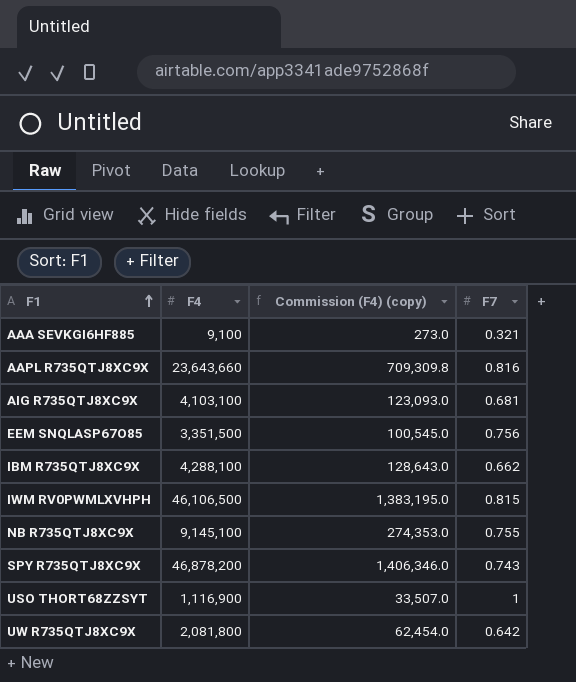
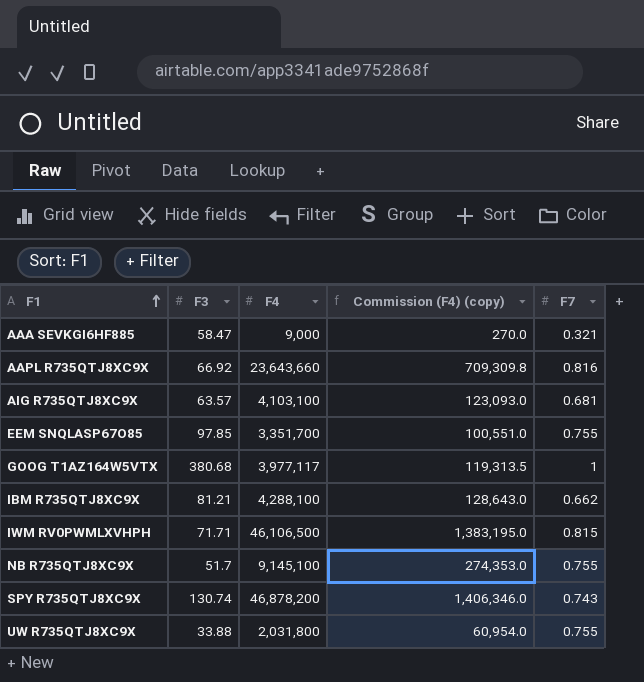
column F3 | position: none -> 2
row USO THORT68ZZSYT: 1,116,900 | 33,507.0 | 1 -> none
AAA SEVKGI6HF885 | F4: 9,100 -> 9,000
AAA SEVKGI6HF885 | Commission (F4) (copy): 273.0 -> 270.0
EEM SNQLASP67O85 | F4: 3,351,500 -> 3,351,700
EEM SNQLASP67O85 | Commission (F4) (copy): 100,545.0 -> 100,551.0
EEM SNQLASP67O85 | F7: 0.756 -> 0.755
row GOOG T1AZ164W5VTX: none -> 380.68 | 3,977,117 | 119,313.5 | 1
UW R735QTJ8XC9X | F4: 2,081,800 -> 2,031,800
UW R735QTJ8XC9X | Commission (F4) (copy): 62,454.0 -> 60,954.0
UW R735QTJ8XC9X | F7: 0.642 -> 0.755

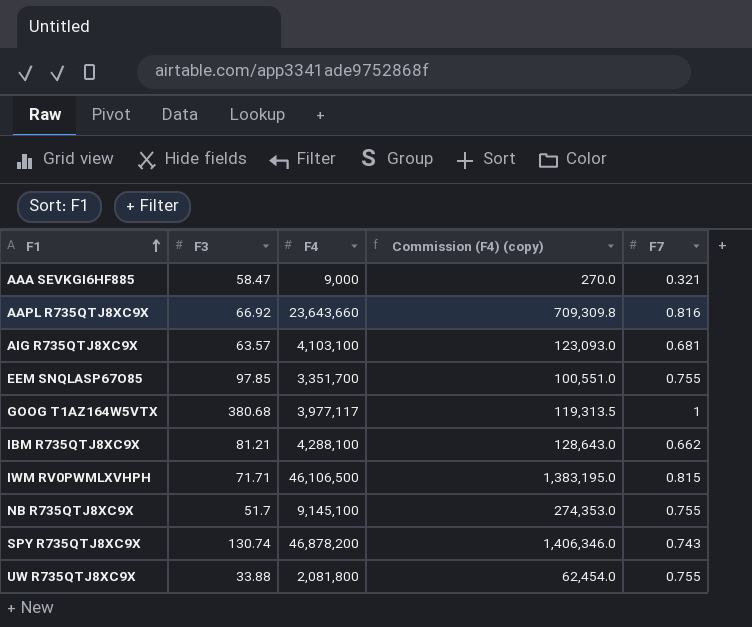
UW R735QTJ8XC9X | F4: 2,031,800 -> 2,081,800
UW R735QTJ8XC9X | Commission (F4) (copy): 60,954.0 -> 62,454.0

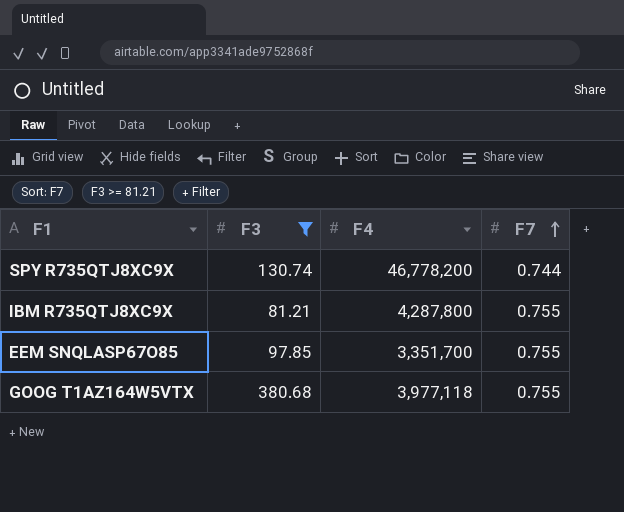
filter: none -> F3 >= 81.21
row order: F1 ascending -> F7 ascending
column Commission (F4) (copy) | formula: [F4] * 0.03 -> none
SPY R735QTJ8XC9X | F4: 46,878,200 -> 46,778,200
SPY R735QTJ8XC9X | F7: 0.743 -> 0.744
IBM R735QTJ8XC9X | F4: 4,288,100 -> 4,287,800
IBM R735QTJ8XC9X | F7: 0.662 -> 0.755
GOOG T1AZ164W5VTX | F4: 3,977,117 -> 3,977,118
GOOG T1AZ164W5VTX | F7: 1 -> 0.755

